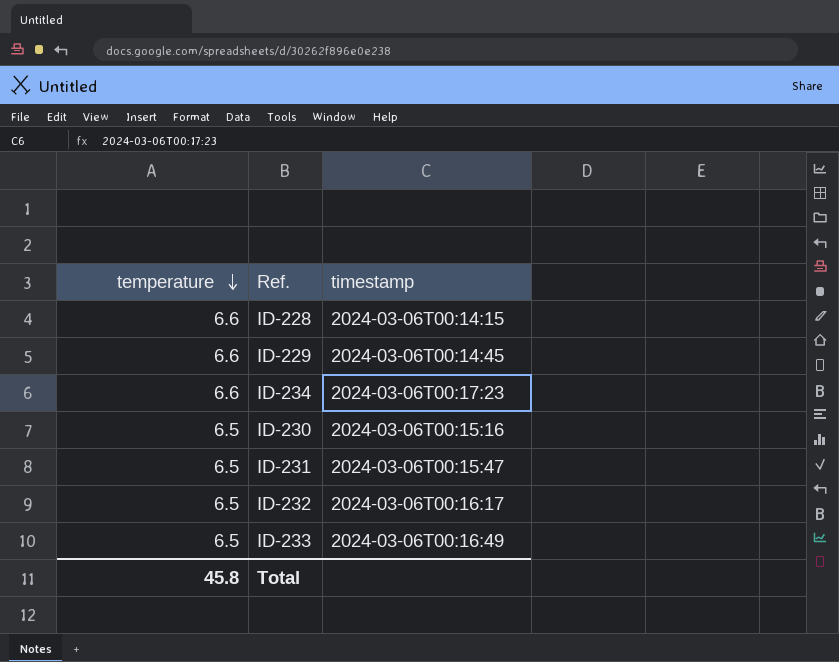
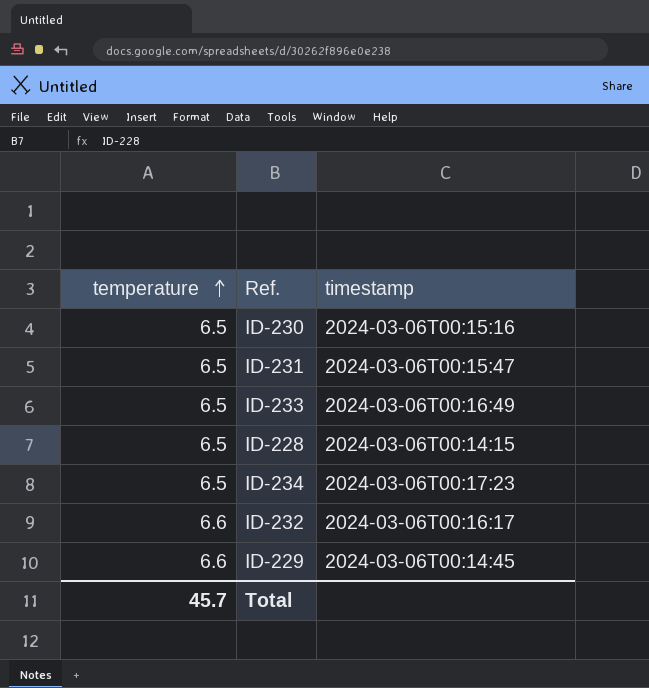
row order: temperature descending -> temperature ascending
ID-228 | temperature: 6.6 -> 6.5
ID-234 | temperature: 6.6 -> 6.5
ID-232 | temperature: 6.5 -> 6.6
Total | temperature: 45.8 -> 45.7

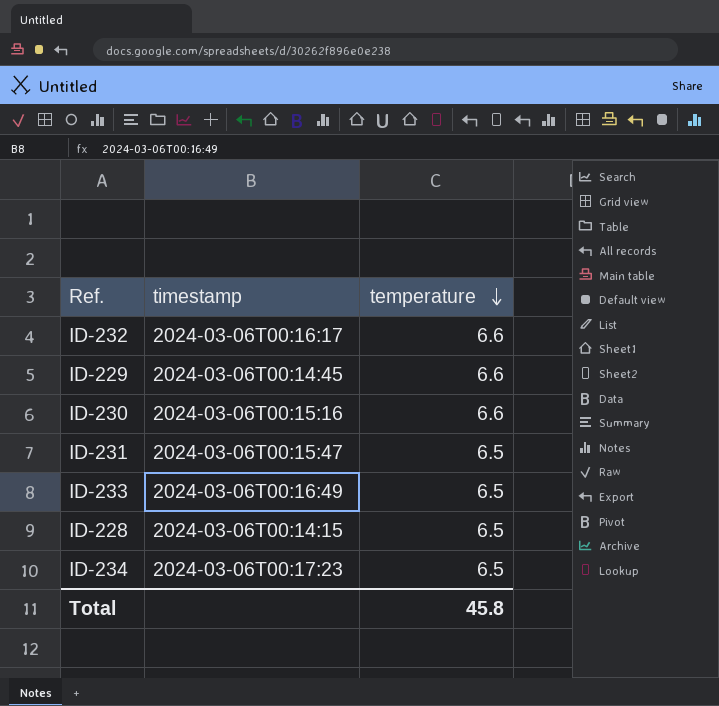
row order: temperature ascending -> temperature descending
column temperature | position: 1 -> 3
ID-230 | temperature: 6.5 -> 6.6
Total | temperature: 45.7 -> 45.8

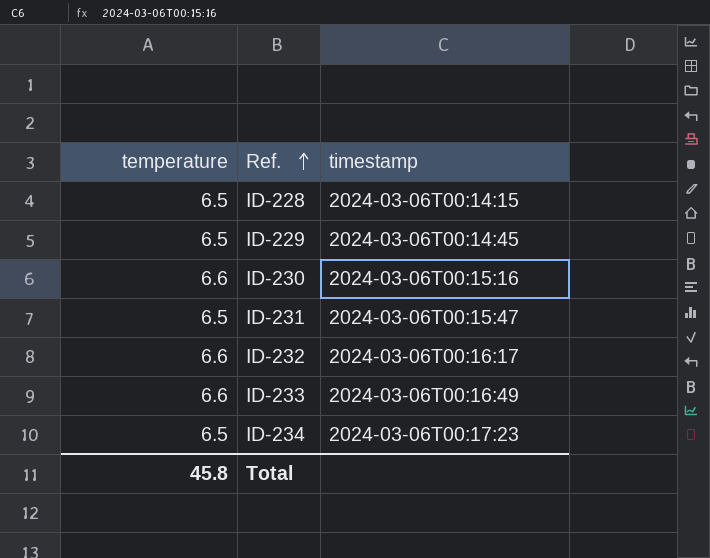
row order: temperature descending -> Ref. ascending
column temperature | position: 3 -> 1
ID-229 | temperature: 6.6 -> 6.5
ID-233 | temperature: 6.5 -> 6.6

